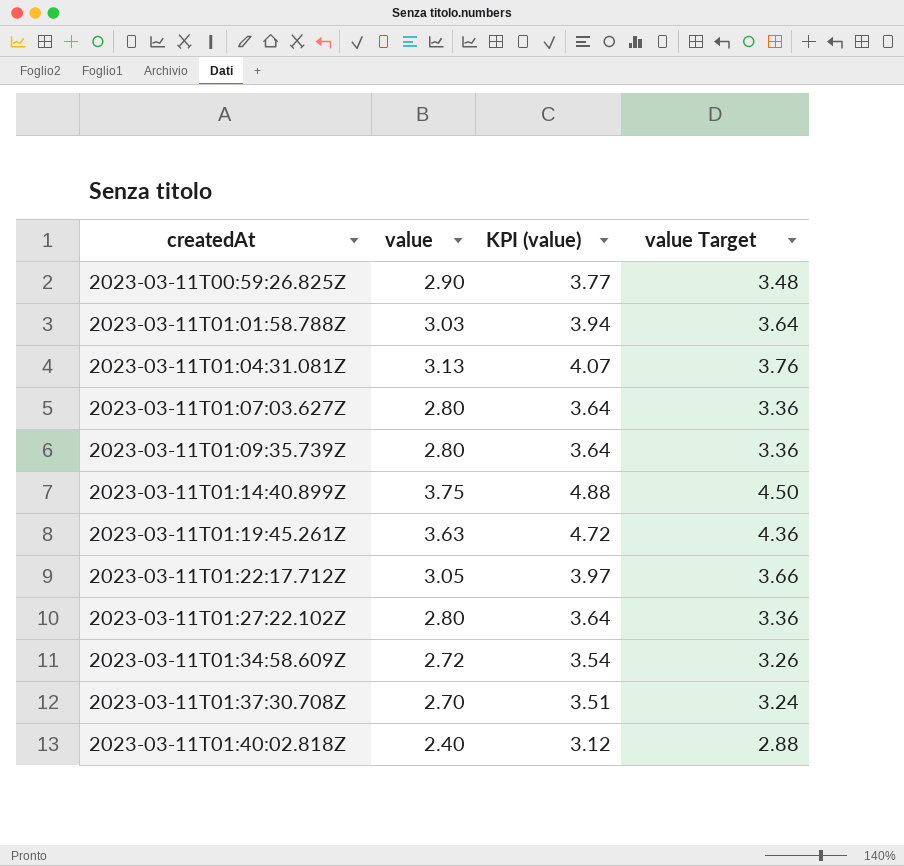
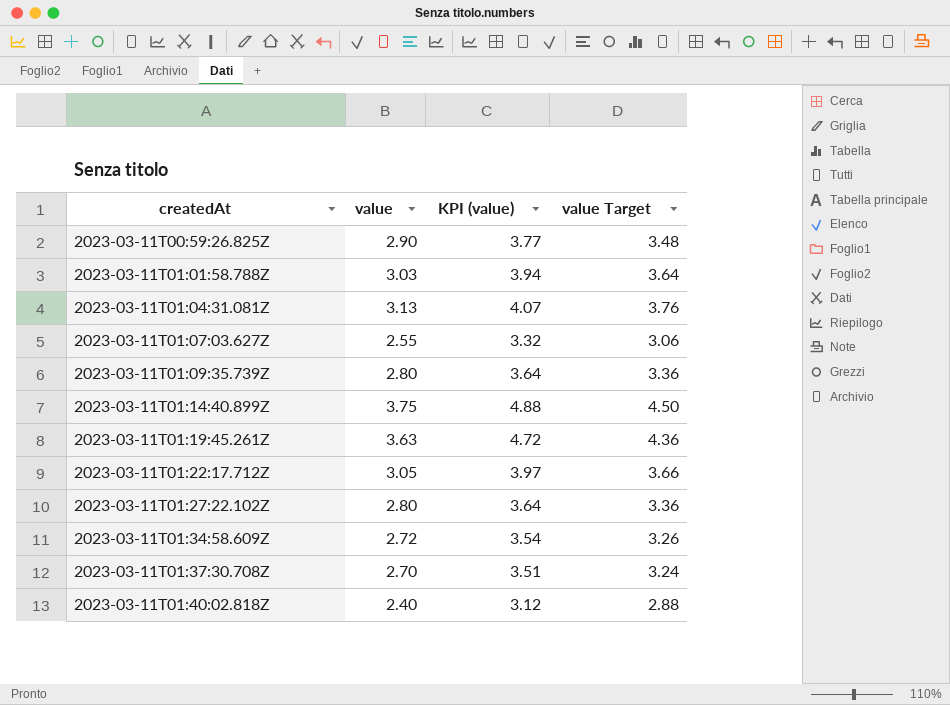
2023-03-11T01:07:03.627Z | value: 2.80 -> 2.55
2023-03-11T01:07:03.627Z | KPI (value): 3.64 -> 3.32
2023-03-11T01:07:03.627Z | value Target: 3.36 -> 3.06

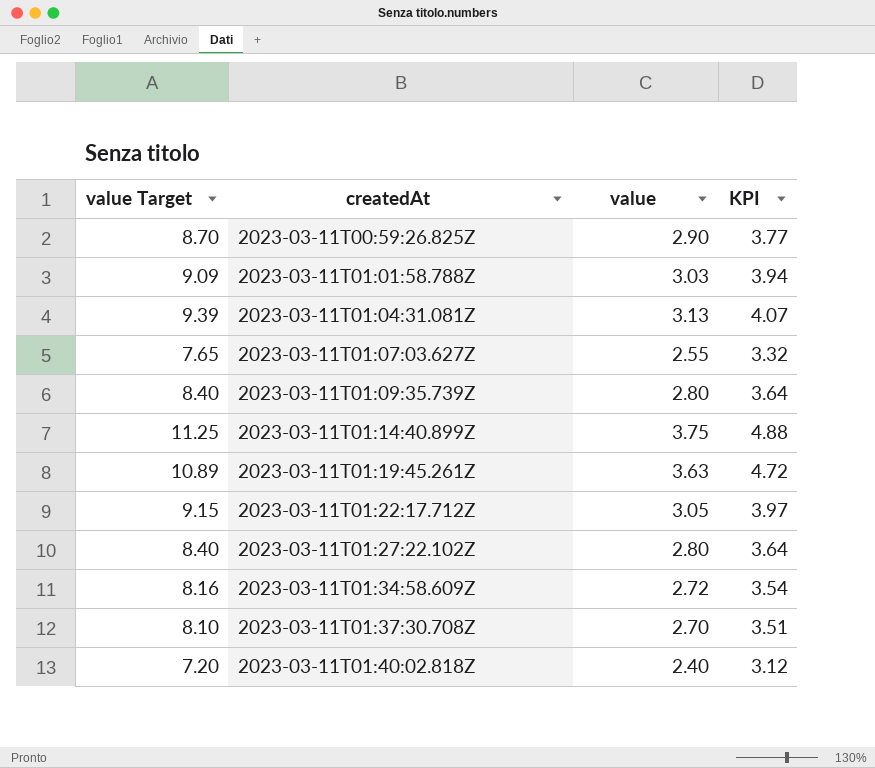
column value Target | formula: [value] * 1.2 -> [value] * 3
column value Target | position: 4 -> 1
column name: KPI (value) -> KPI

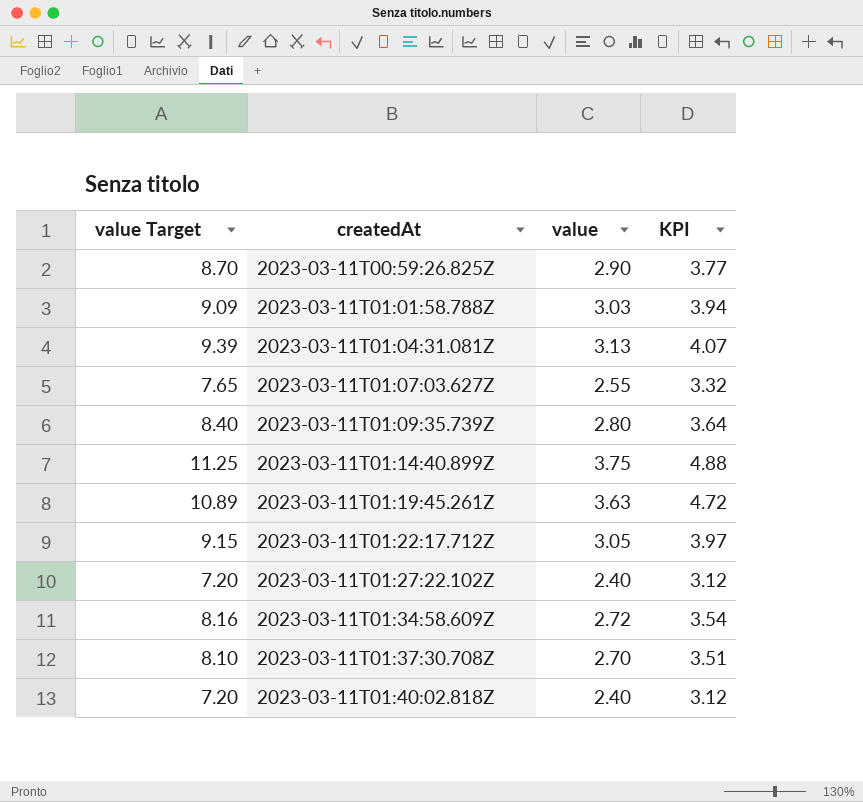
2023-03-11T01:27:22.102Z | value Target: 8.40 -> 7.20
2023-03-11T01:27:22.102Z | value: 2.80 -> 2.40
2023-03-11T01:27:22.102Z | KPI: 3.64 -> 3.12

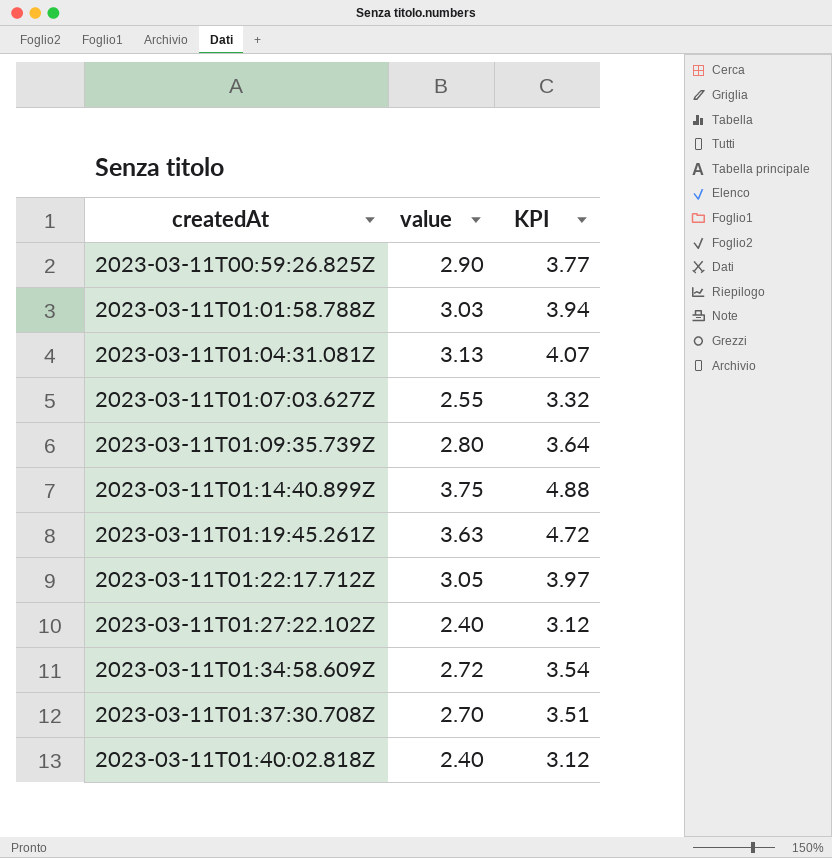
column value Target | formula: [value] * 3 -> none

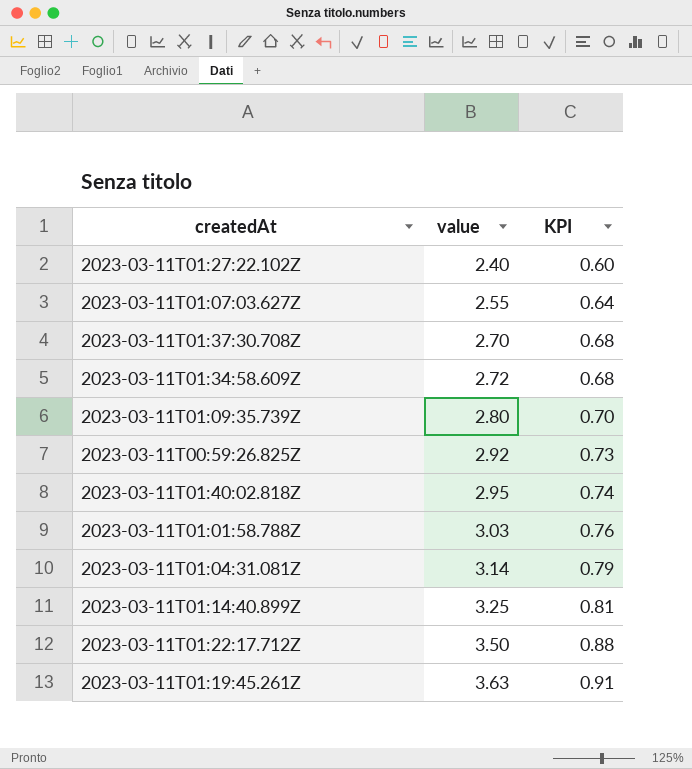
row order: createdAt ascending -> value ascending
column KPI | formula: [value] * 1.3 -> [value] * 0.25
2023-03-11T00:59:26.825Z | value: 2.90 -> 2.92
2023-03-11T01:40:02.818Z | value: 2.40 -> 2.95
2023-03-11T01:04:31.081Z | value: 3.13 -> 3.14
2023-03-11T01:14:40.899Z | value: 3.75 -> 3.25
2023-03-11T01:22:17.712Z | value: 3.05 -> 3.50

